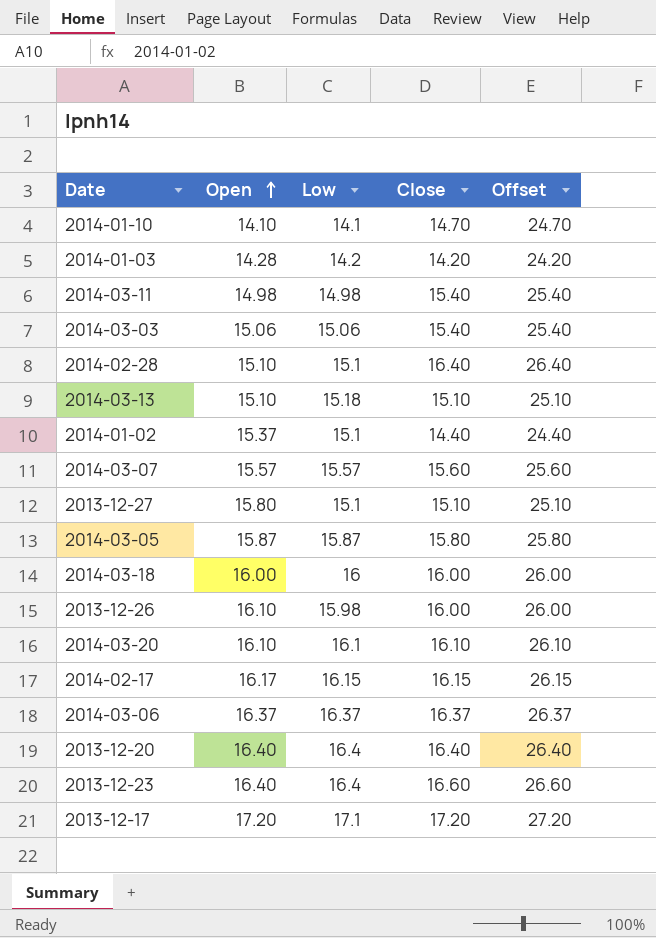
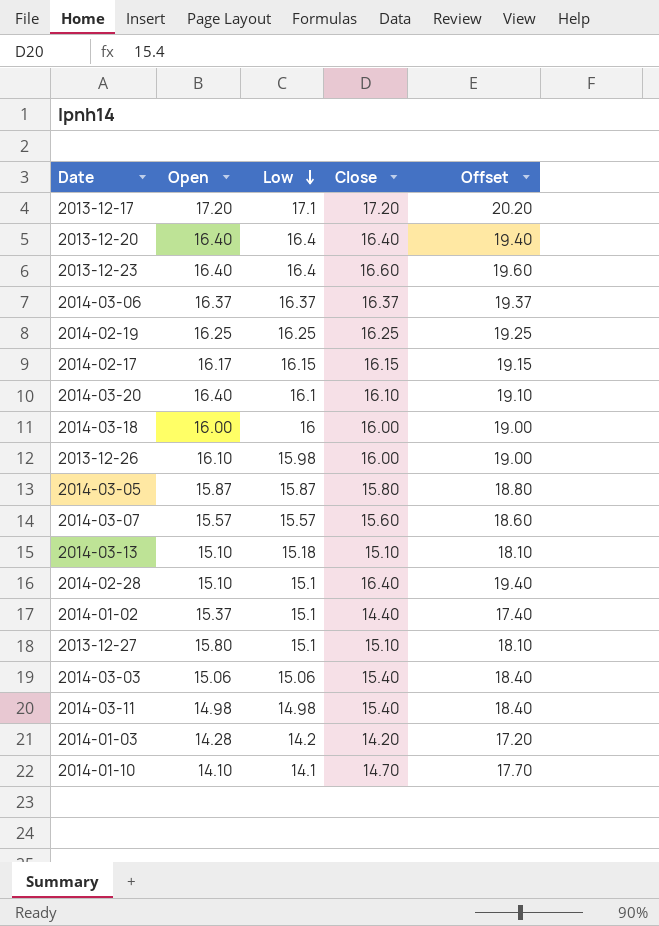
row order: Open ascending -> Low descending
column Offset | formula: [Close] + 10 -> [Close] + 3
row 2014-02-19: none -> 16.25 | 16.25 | 16.25 | 19.25
2014-03-20 | Open: 16.10 -> 16.40

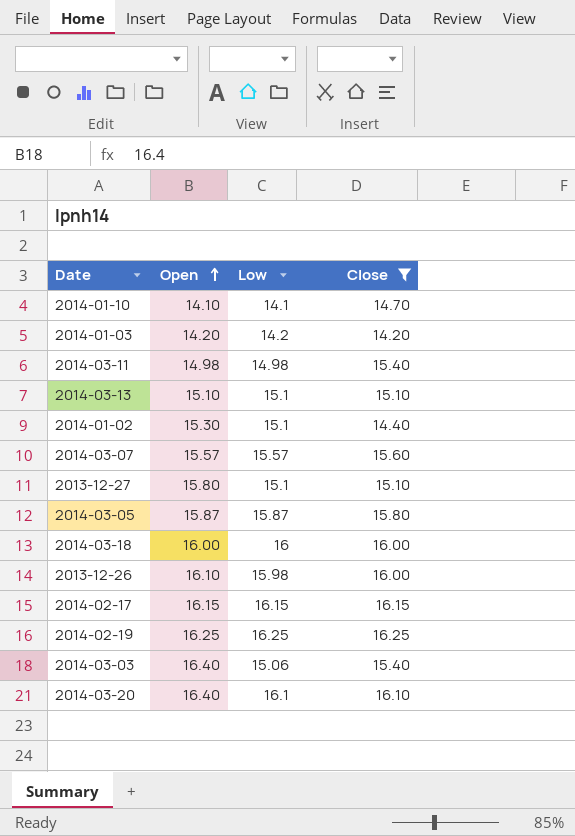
filter: none -> Close <= 16.25
row order: Low descending -> Open ascending
column Offset | formula: [Close] + 3 -> none
2014-01-03 | Open: 14.28 -> 14.20
2014-03-13 | Low: 15.18 -> 15.1
2014-01-02 | Open: 15.37 -> 15.30
2014-02-17 | Open: 16.17 -> 16.15
2014-03-03 | Open: 15.06 -> 16.40

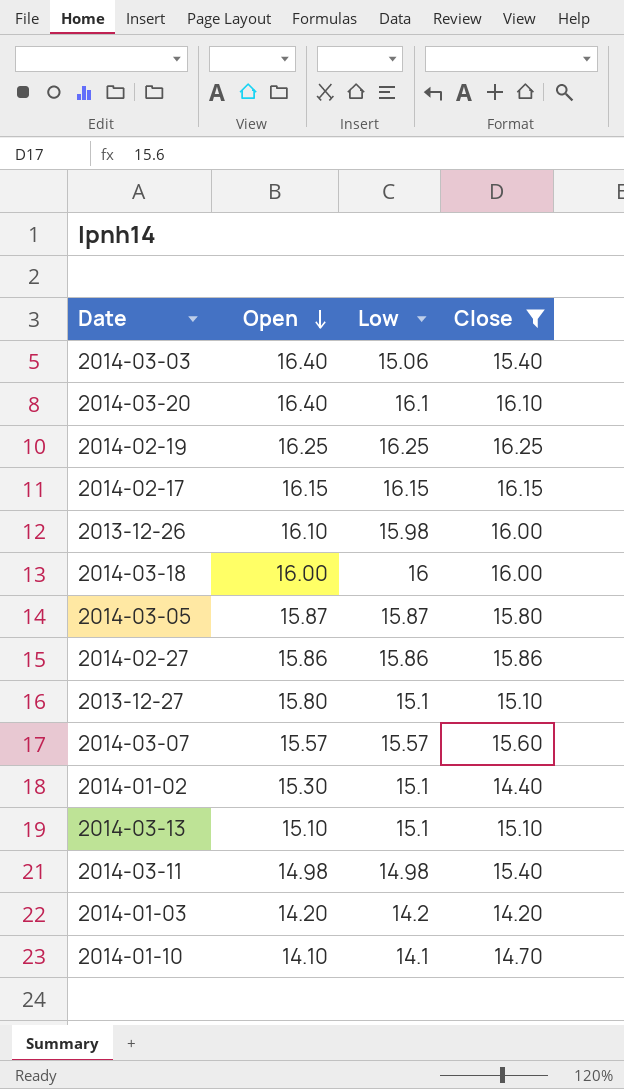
row order: Open ascending -> Open descending
row 2014-02-27: none -> 15.86 | 15.86 | 15.86

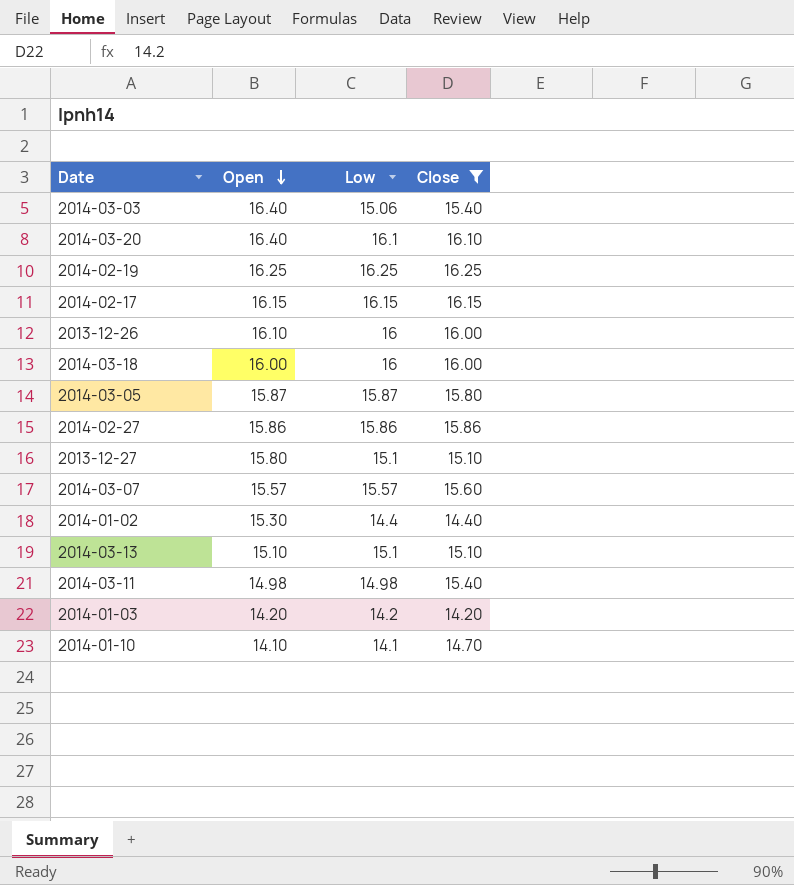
2013-12-26 | Low: 15.98 -> 16
2014-01-02 | Low: 15.1 -> 14.4

